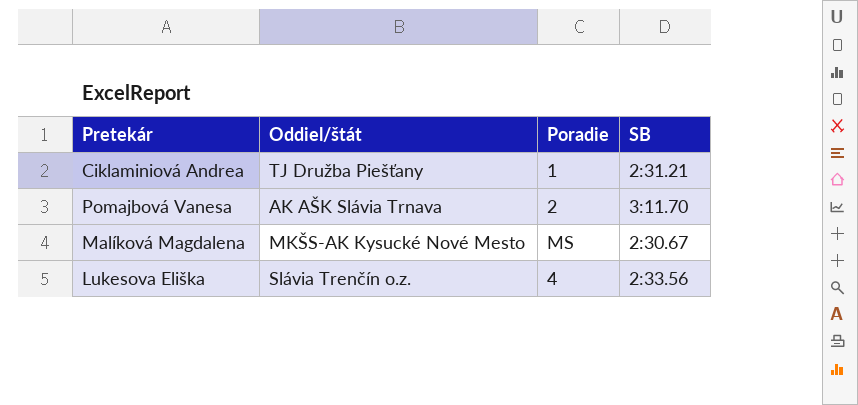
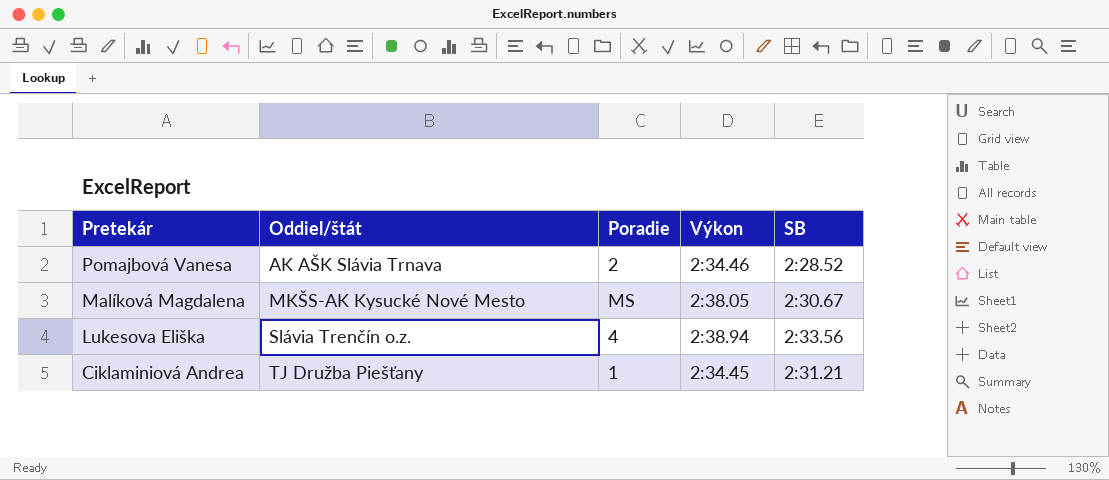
row order: none -> Pretekár descending
column Výkon | position: none -> 4
Pomajbová Vanesa | SB: 3:11.70 -> 2:28.52

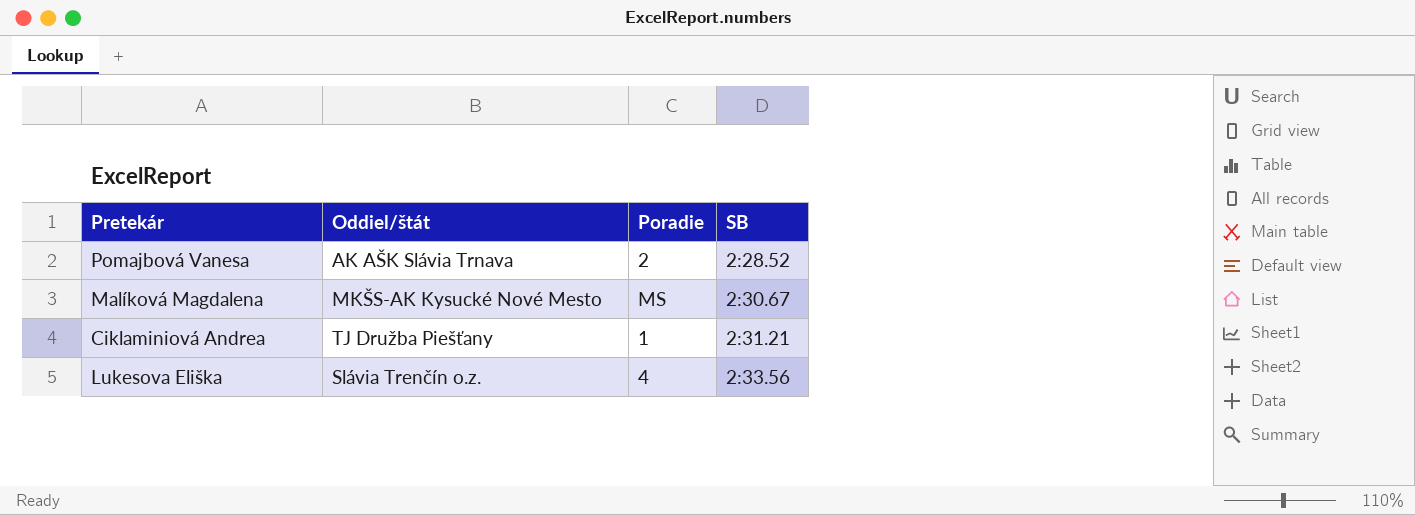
row order: Pretekár descending -> SB ascending
column Výkon | position: 4 -> none

